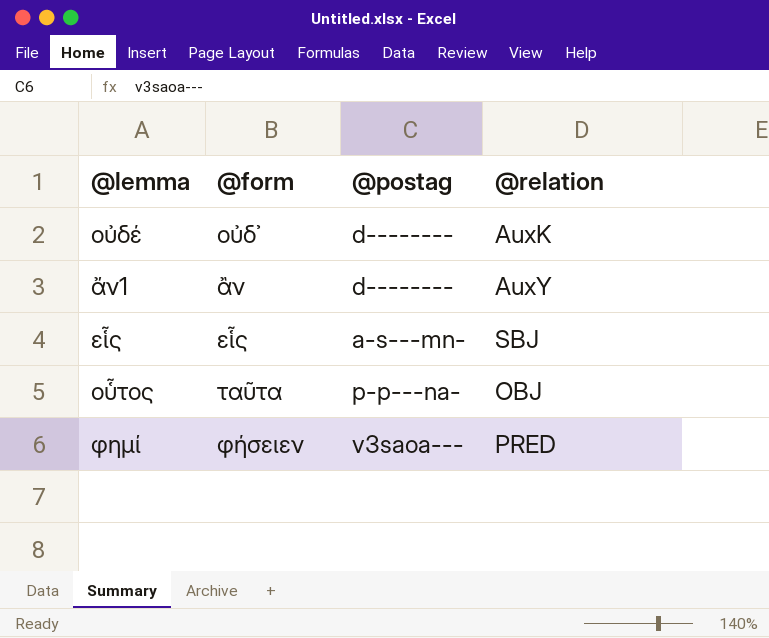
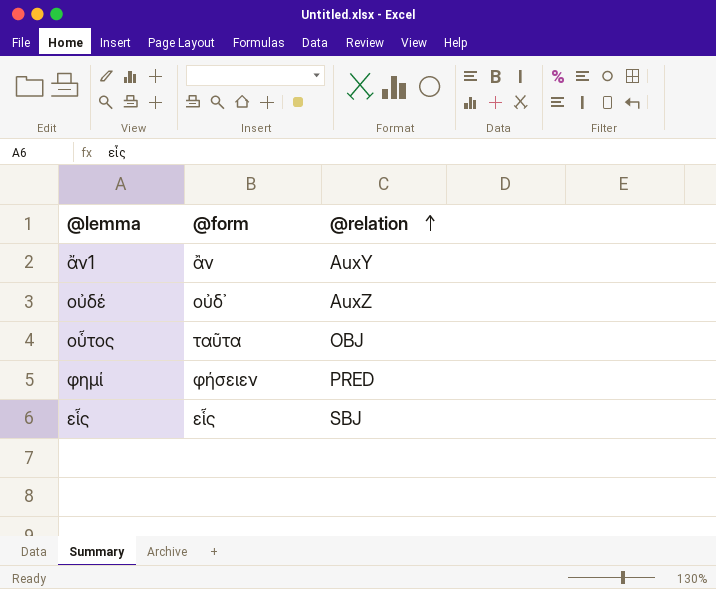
row order: none -> @relation ascending
column @postag | position: 3 -> none
οὐδέ | @relation: AuxK -> AuxZ

